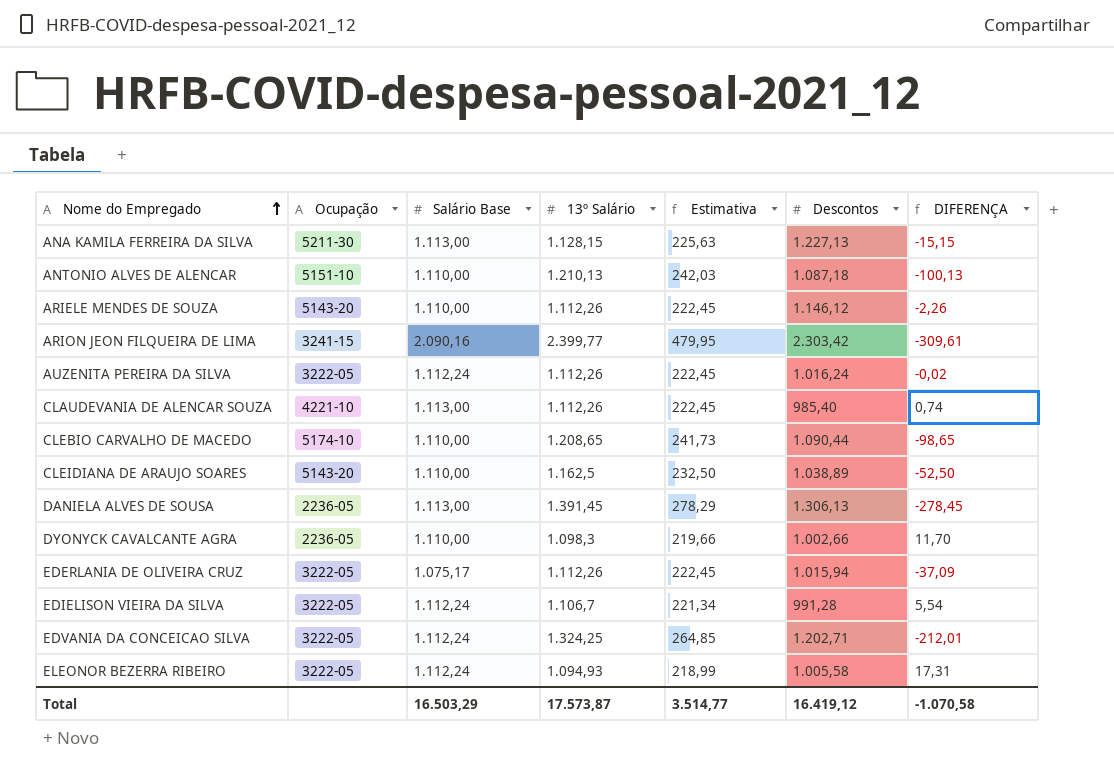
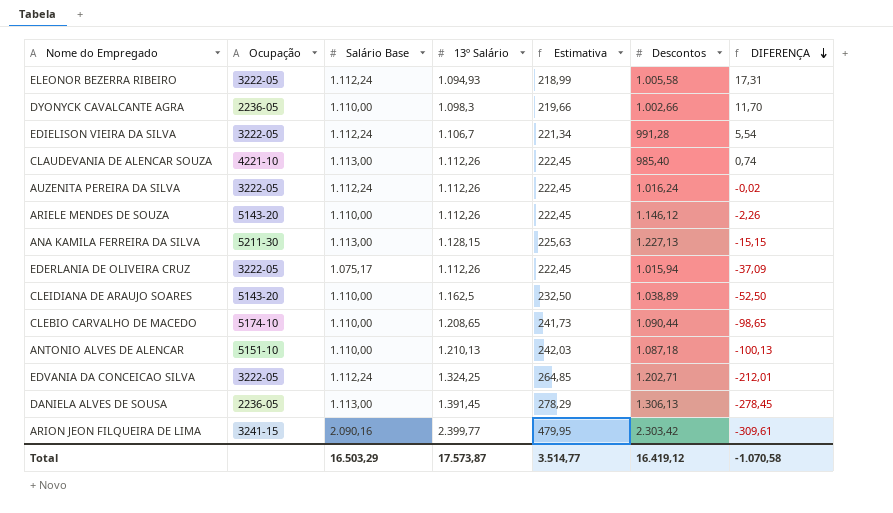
row order: Nome do Empregado ascending -> DIFERENÇA descending

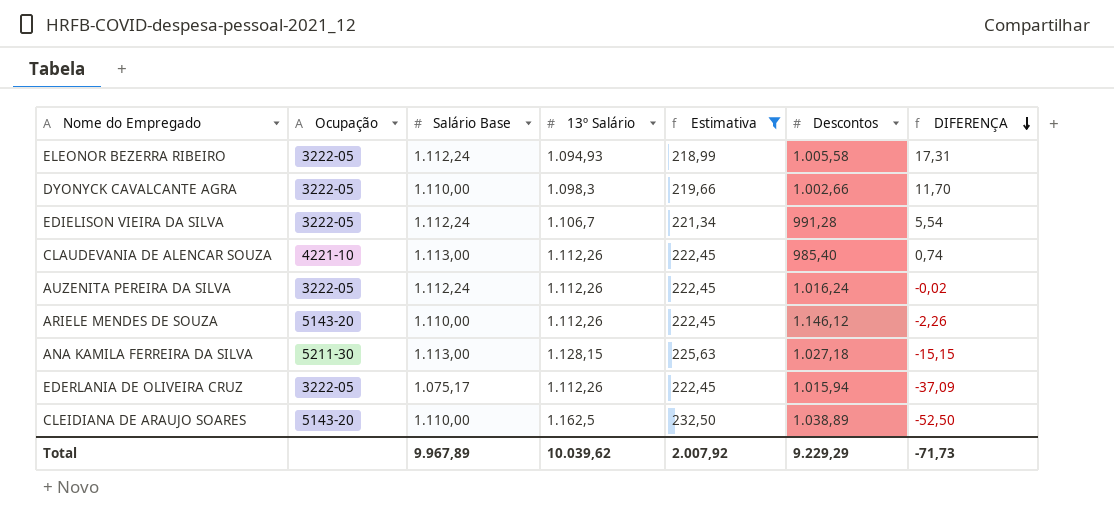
filter: none -> Estimativa <= 232,50
DYONYCK CAVALCANTE AGRA | Ocupação: 2236-05 -> 3222-05
ANA KAMILA FERREIRA DA SILVA | Descontos: 1.227,13 -> 1.027,18
Total | Salário Base: 16.503,29 -> 9.967,89
Total | 13º Salário: 17.573,87 -> 10.039,62
Total | Estimativa: 3.514,77 -> 2.007,92
Total | Descontos: 16.419,12 -> 9.229,29
Total | DIFERENÇA: -1.070,58 -> -71,73

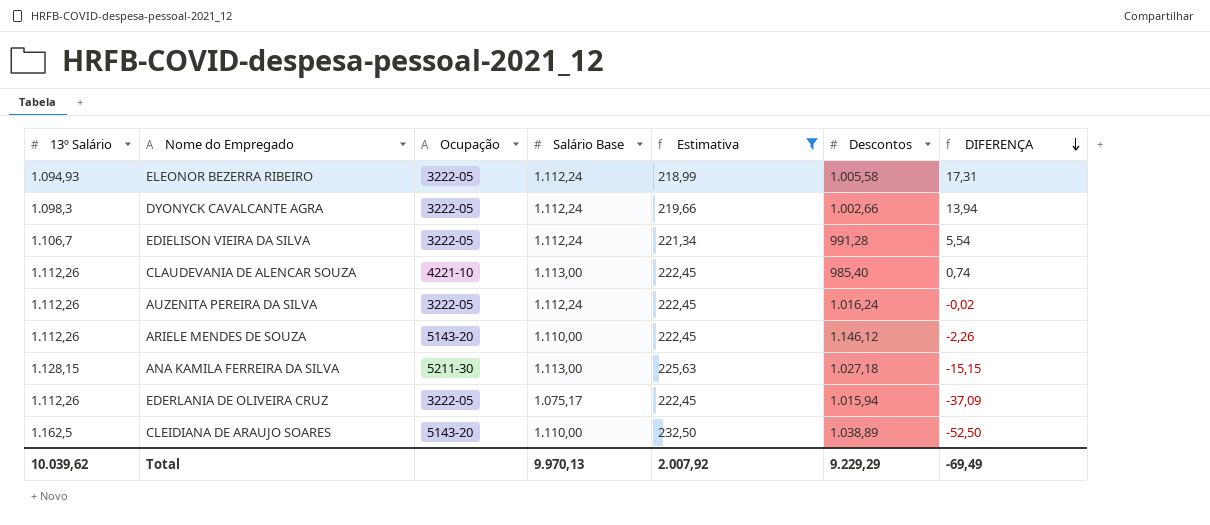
column 13º Salário | position: 4 -> 1
DYONYCK CAVALCANTE AGRA | Salário Base: 1.110,00 -> 1.112,24
DYONYCK CAVALCANTE AGRA | DIFERENÇA: 11,70 -> 13,94
Total | Salário Base: 9.967,89 -> 9.970,13
Total | DIFERENÇA: -71,73 -> -69,49

